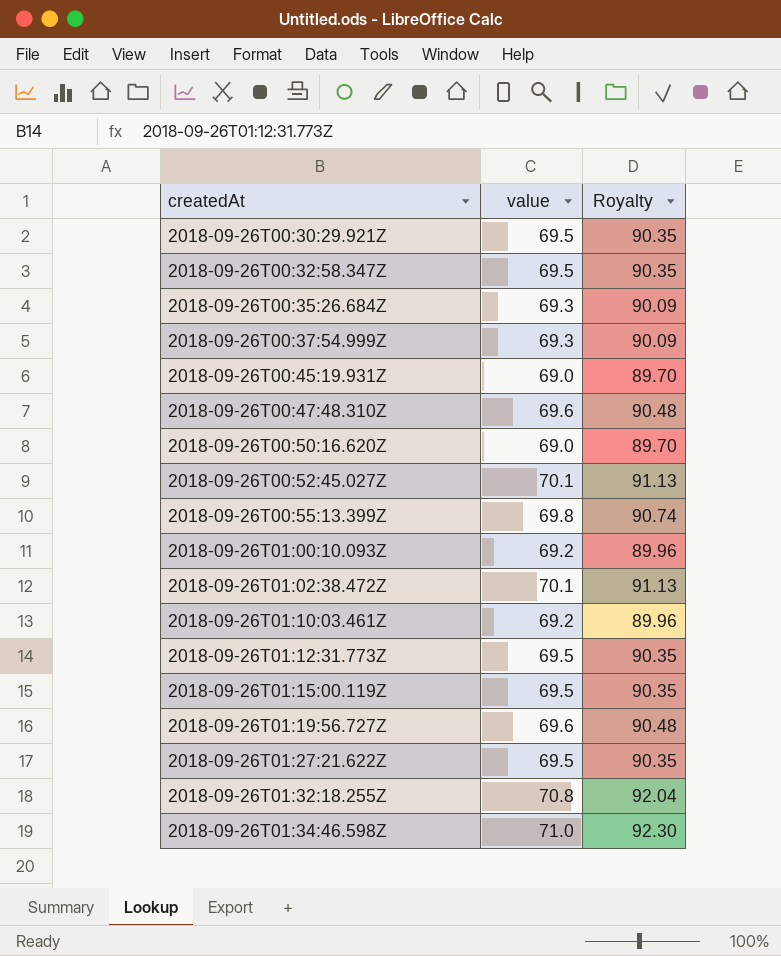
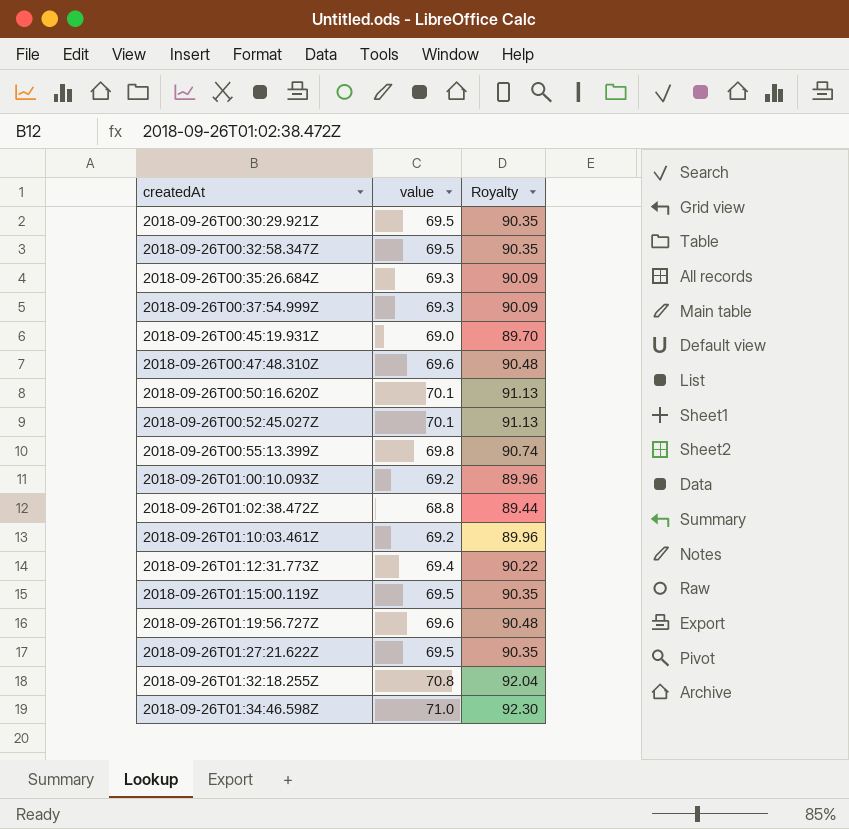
2018-09-26T00:50:16.620Z | value: 69.0 -> 70.1
2018-09-26T00:50:16.620Z | Royalty: 89.70 -> 91.13
2018-09-26T01:02:38.472Z | value: 70.1 -> 68.8
2018-09-26T01:02:38.472Z | Royalty: 91.13 -> 89.44
2018-09-26T01:12:31.773Z | value: 69.5 -> 69.4
2018-09-26T01:12:31.773Z | Royalty: 90.35 -> 90.22

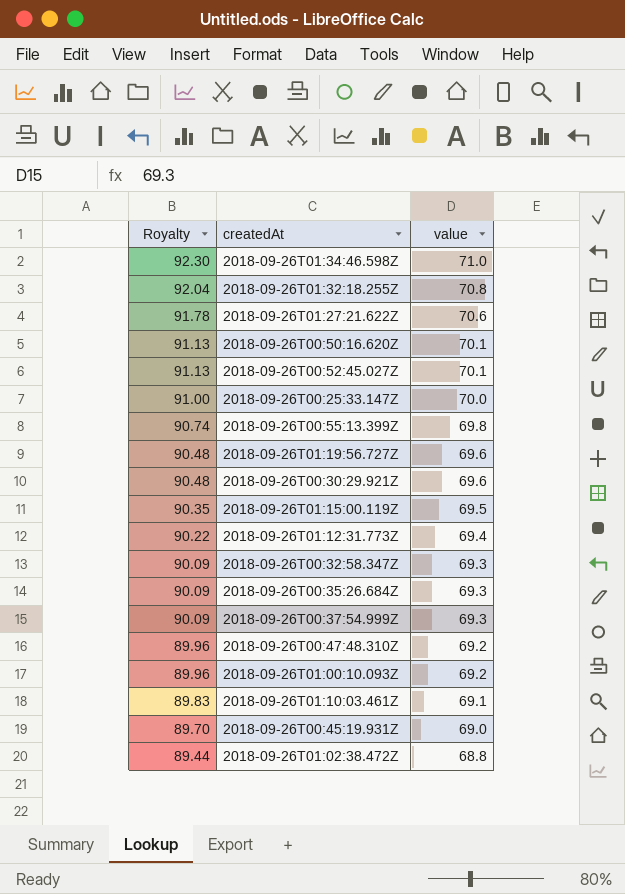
row order: createdAt ascending -> Royalty descending
column Royalty | position: 3 -> 1
2018-09-26T01:27:21.622Z | Royalty: 90.35 -> 91.78
2018-09-26T01:27:21.622Z | value: 69.5 -> 70.6
row 2018-09-26T00:25:33.147Z: none -> 91.00 | 70.0
2018-09-26T00:30:29.921Z | Royalty: 90.35 -> 90.48
2018-09-26T00:30:29.921Z | value: 69.5 -> 69.6
2018-09-26T00:32:58.347Z | Royalty: 90.35 -> 90.09
2018-09-26T00:32:58.347Z | value: 69.5 -> 69.3
2018-09-26T00:47:48.310Z | Royalty: 90.48 -> 89.96
2018-09-26T00:47:48.310Z | value: 69.6 -> 69.2
2018-09-26T01:10:03.461Z | Royalty: 89.96 -> 89.83
2018-09-26T01:10:03.461Z | value: 69.2 -> 69.1

